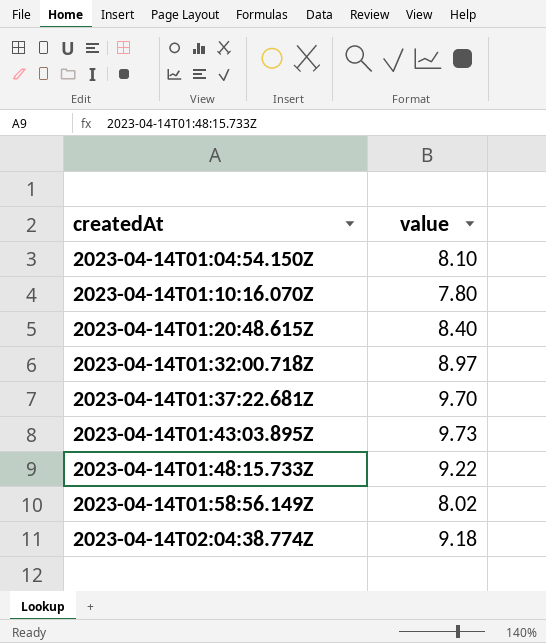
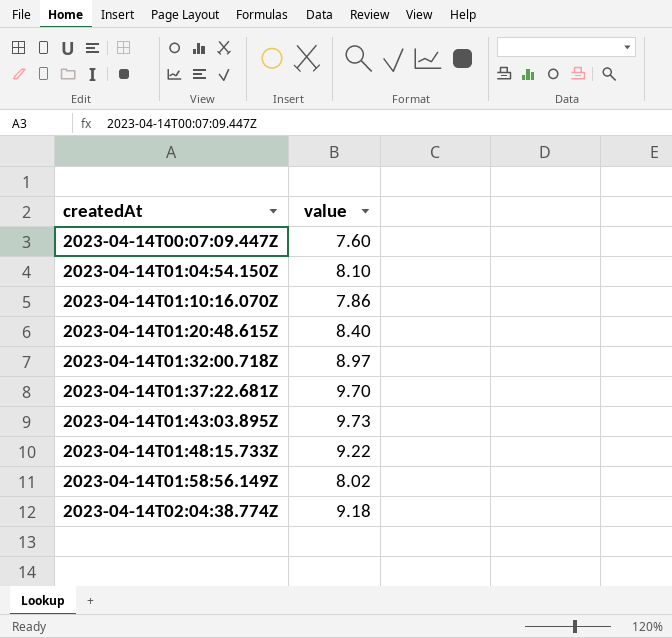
row 2023-04-14T00:07:09.447Z: none -> 7.60
2023-04-14T01:10:16.070Z | value: 7.80 -> 7.86

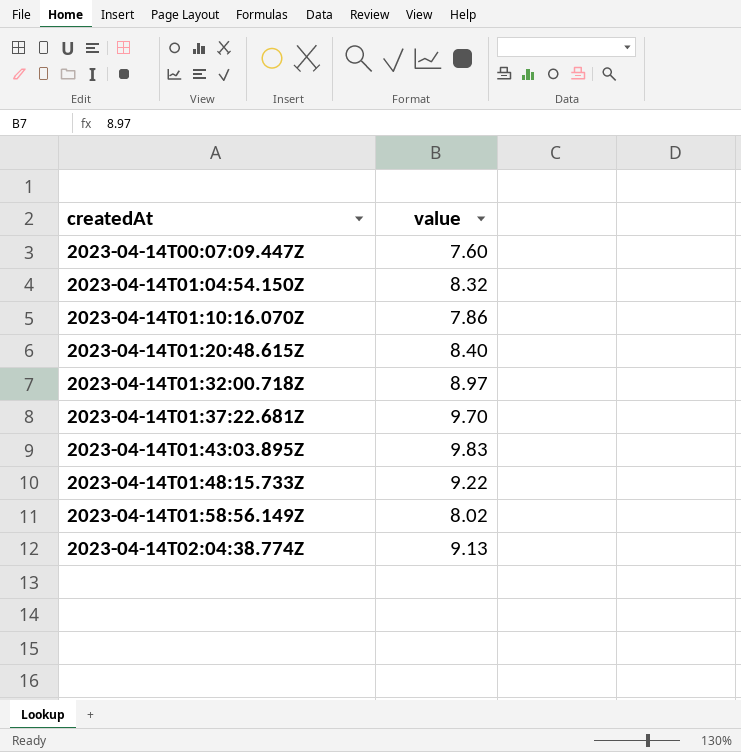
2023-04-14T01:04:54.150Z | value: 8.10 -> 8.32
2023-04-14T01:43:03.895Z | value: 9.73 -> 9.83
2023-04-14T02:04:38.774Z | value: 9.18 -> 9.13

